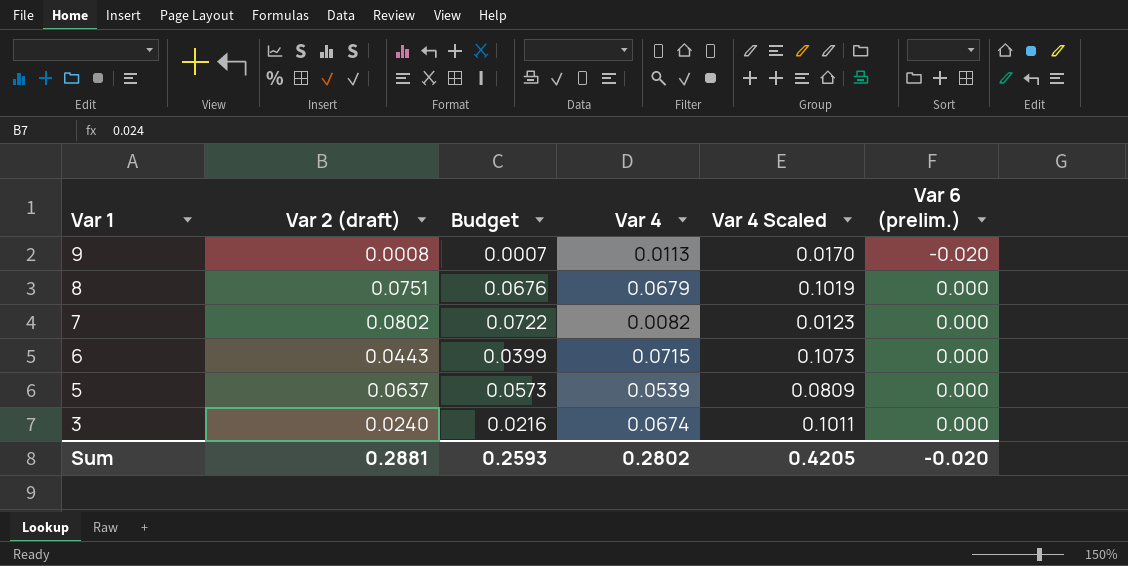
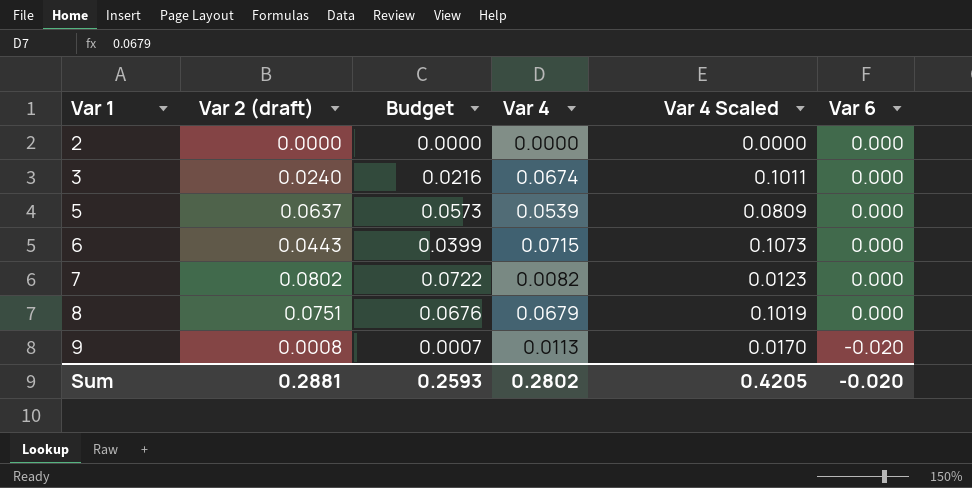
row order: Var 1 descending -> Var 1 ascending
column name: Var 6 (prelim.) -> Var 6
row 2: none -> 0.0000 | 0.0000 | 0.0000 | 0.0000 | 0.000

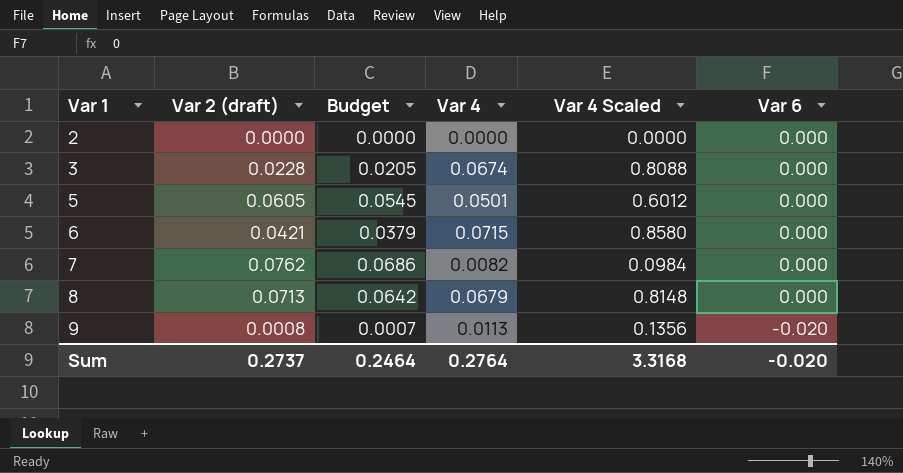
column Var 4 Scaled | formula: [Var 4] * 1.5 -> [Var 4] * 12
3 | Var 2 (draft): 0.0240 -> 0.0228
3 | Budget: 0.0216 -> 0.0205
5 | Var 2 (draft): 0.0637 -> 0.0605
5 | Budget: 0.0573 -> 0.0545
5 | Var 4: 0.0539 -> 0.0501
6 | Var 2 (draft): 0.0443 -> 0.0421
6 | Budget: 0.0399 -> 0.0379
7 | Var 2 (draft): 0.0802 -> 0.0762
7 | Budget: 0.0722 -> 0.0686
8 | Var 2 (draft): 0.0751 -> 0.0713
8 | Budget: 0.0676 -> 0.0642
Sum | Var 2 (draft): 0.2881 -> 0.2737
Sum | Budget: 0.2593 -> 0.2464
Sum | Var 4: 0.2802 -> 0.2764
Sum | Var 4 Scaled: 0.4205 -> 3.3168

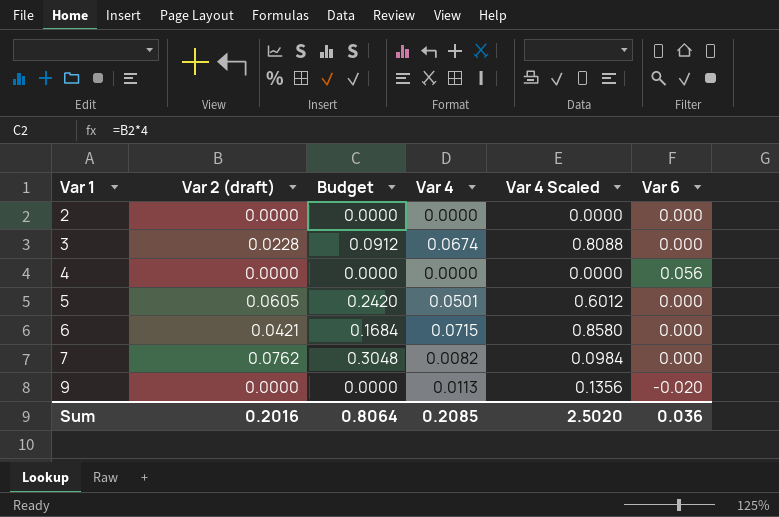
column Budget | formula: [Var 2 (draft)] * 0.9 -> [Var 2 (draft)] * 4
row 8: 0.0713 | 0.0642 | 0.0679 | 0.8148 | 0.000 -> none
row 4: none -> 0.0000 | 0.0000 | 0.0000 | 0.0000 | 0.056
9 | Var 2 (draft): 0.0008 -> 0.0000
Sum | Var 2 (draft): 0.2737 -> 0.2016
Sum | Budget: 0.2464 -> 0.8064
Sum | Var 4: 0.2764 -> 0.2085
Sum | Var 4 Scaled: 3.3168 -> 2.5020
Sum | Var 6: -0.020 -> 0.036

